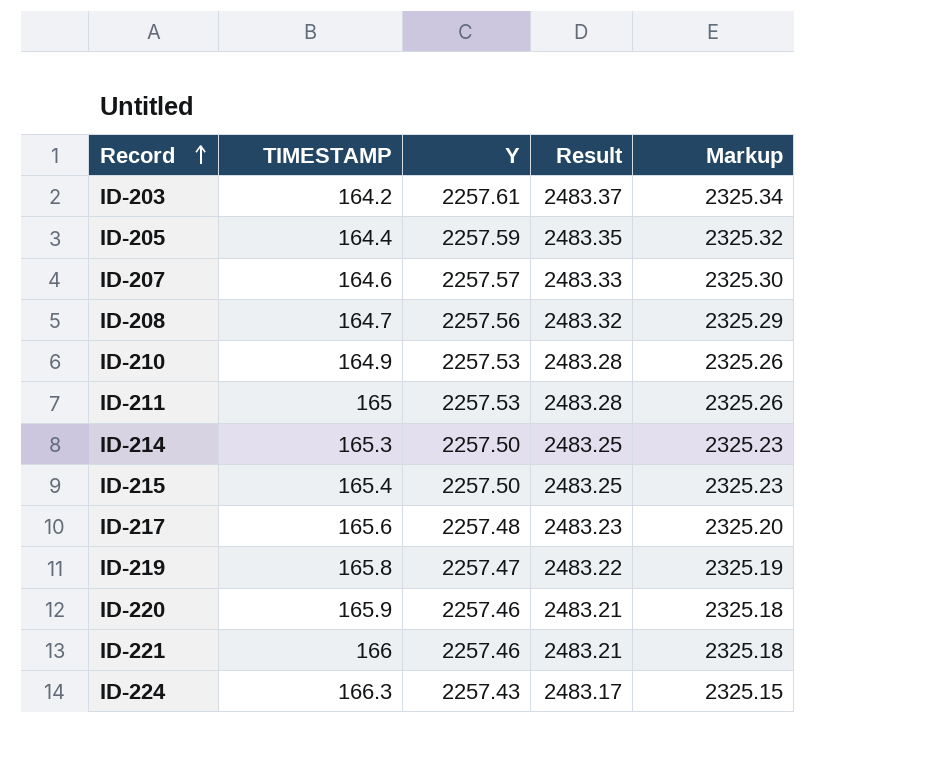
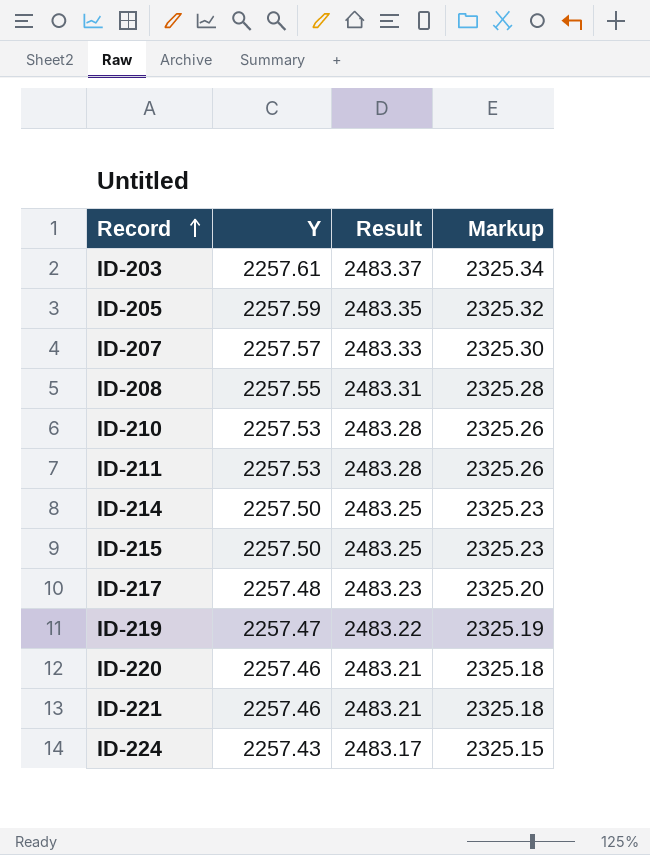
column TIMESTAMP | position: 2 -> none
ID-208 | Y: 2257.56 -> 2257.55
ID-208 | Result: 2483.32 -> 2483.31
ID-208 | Markup: 2325.29 -> 2325.28

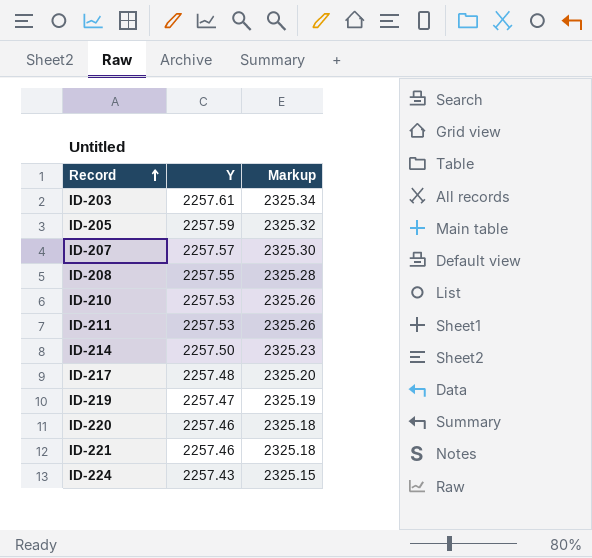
column Result | formula: [Y] * 1.1 -> none
row ID-215: 2257.50 | 2483.25 | 2325.23 -> none

